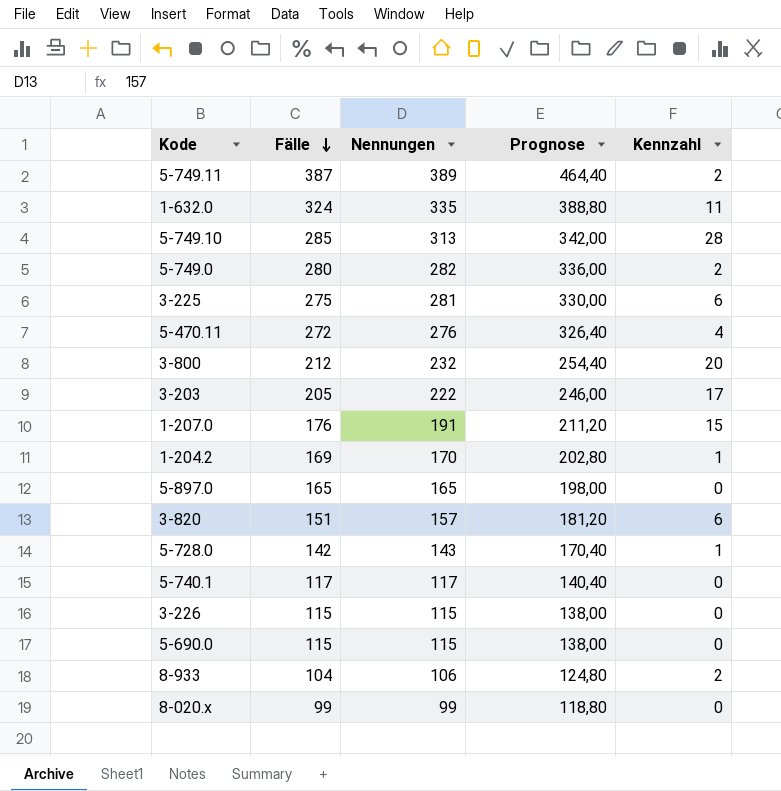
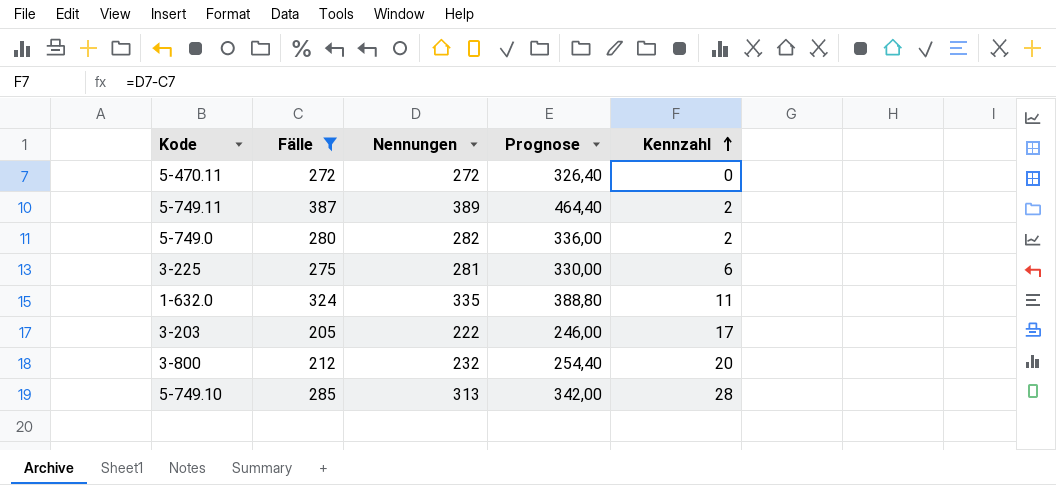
filter: none -> Fälle >= 205
row order: Fälle descending -> Kennzahl ascending
5-470.11 | Nennungen: 276 -> 272
5-470.11 | Kennzahl: 4 -> 0

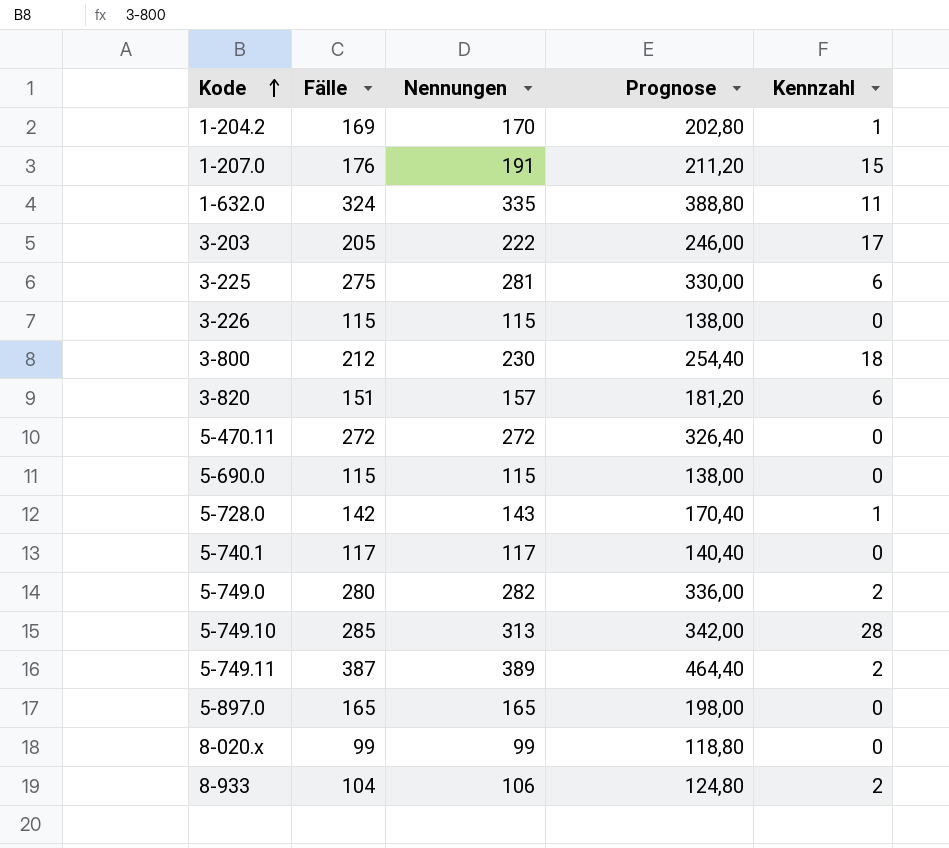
filter: Fälle >= 205 -> none
row order: Kennzahl ascending -> Kode ascending
3-800 | Nennungen: 232 -> 230
3-800 | Kennzahl: 20 -> 18

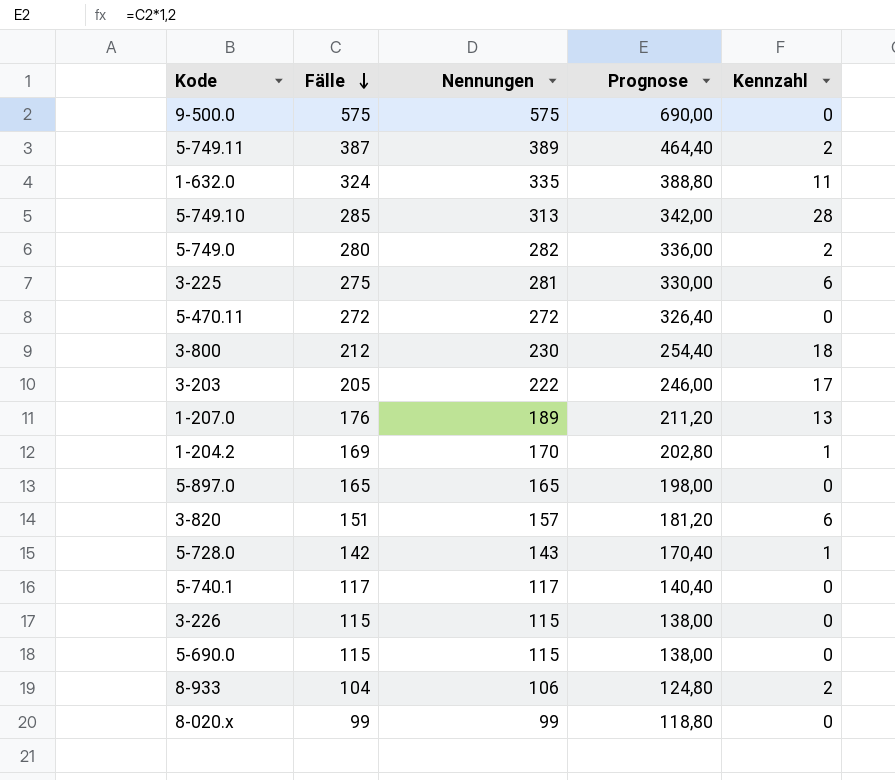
row order: Kode ascending -> Fälle descending
row 9-500.0: none -> 575 | 575 | 690,00 | 0
1-207.0 | Nennungen: 191 -> 189
1-207.0 | Kennzahl: 15 -> 13

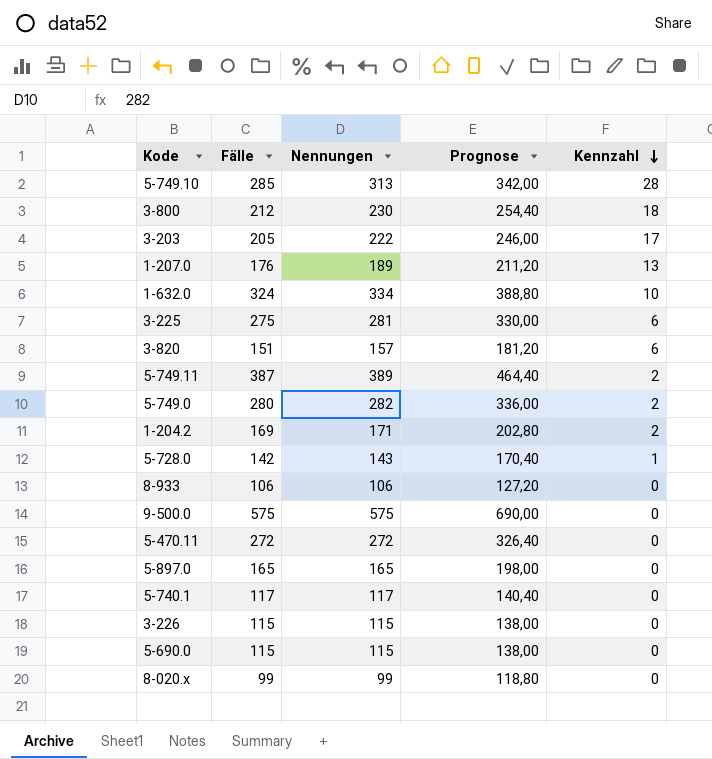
row order: Fälle descending -> Kennzahl descending
1-632.0 | Nennungen: 335 -> 334
1-632.0 | Kennzahl: 11 -> 10
1-204.2 | Nennungen: 170 -> 171
1-204.2 | Kennzahl: 1 -> 2
8-933 | Fälle: 104 -> 106
8-933 | Prognose: 124,80 -> 127,20
8-933 | Kennzahl: 2 -> 0

